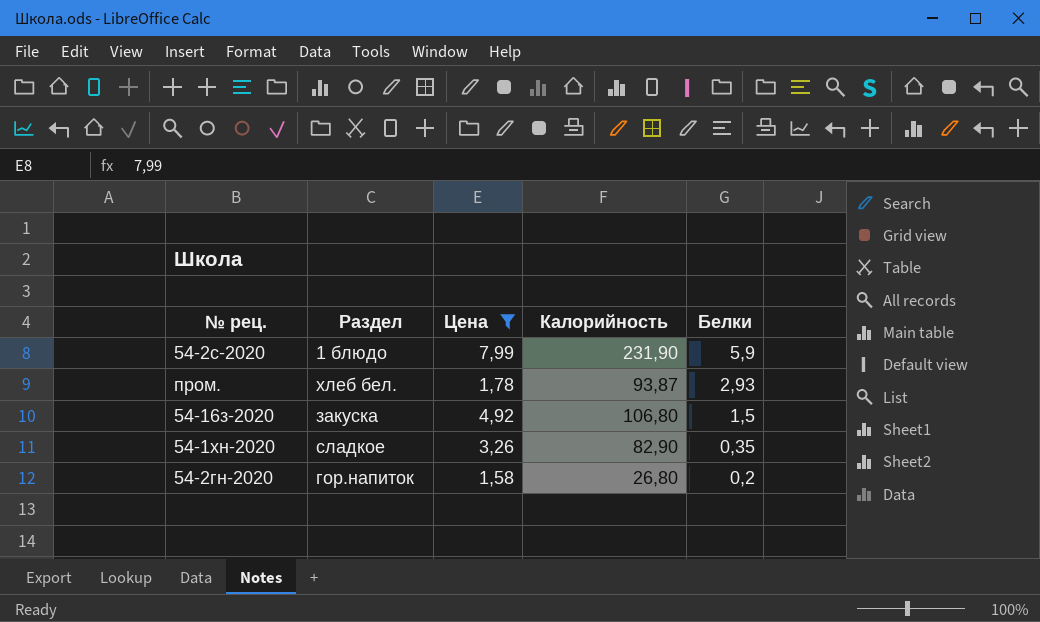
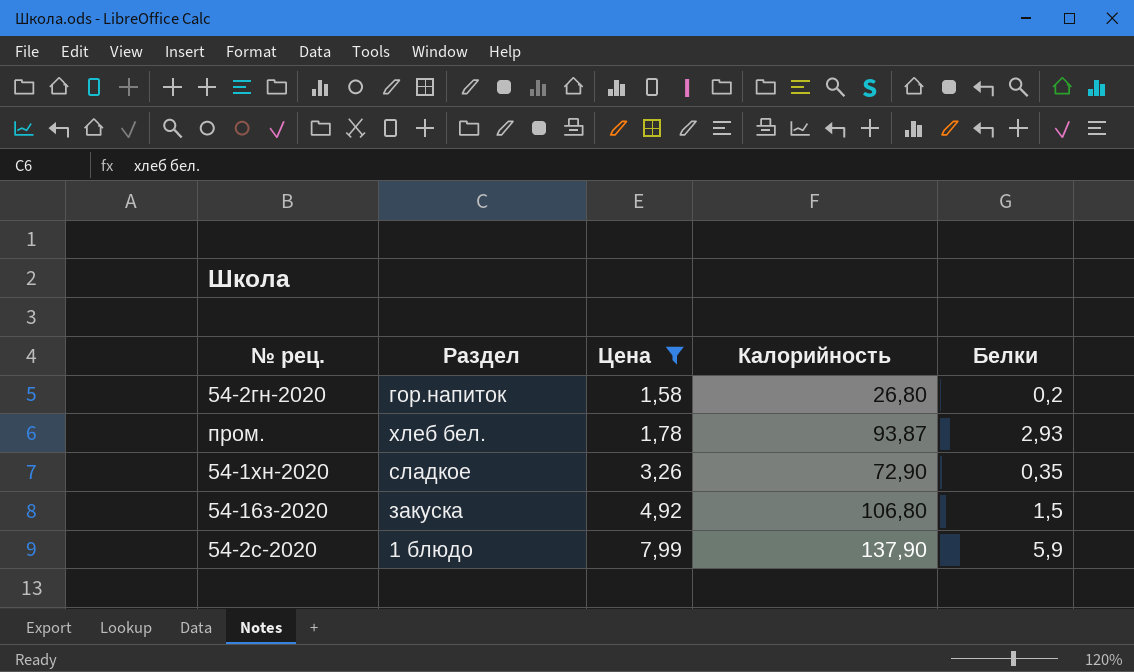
row order: Белки descending -> Цена ascending
54-1хн-2020 | Калорийность: 82,90 -> 72,90
54-2с-2020 | Калорийность: 231,90 -> 137,90

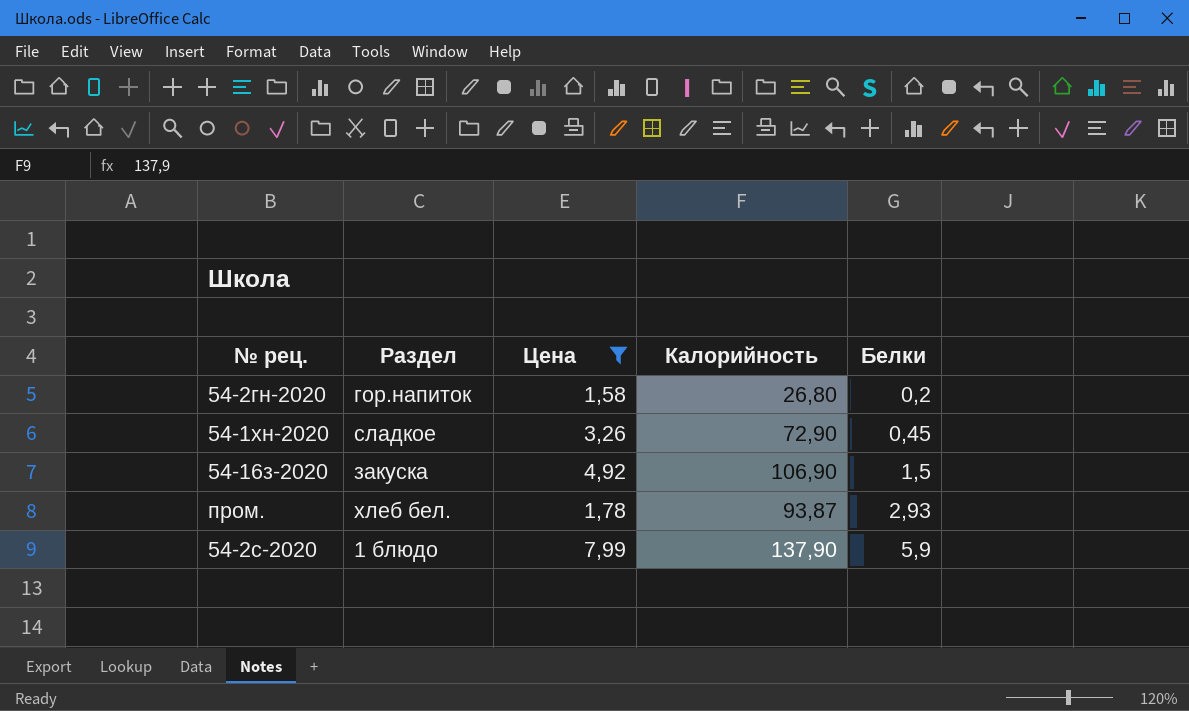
row order: Цена ascending -> Белки ascending
54-1хн-2020 | Белки: 0,35 -> 0,45
54-16з-2020 | Калорийность: 106,80 -> 106,90

